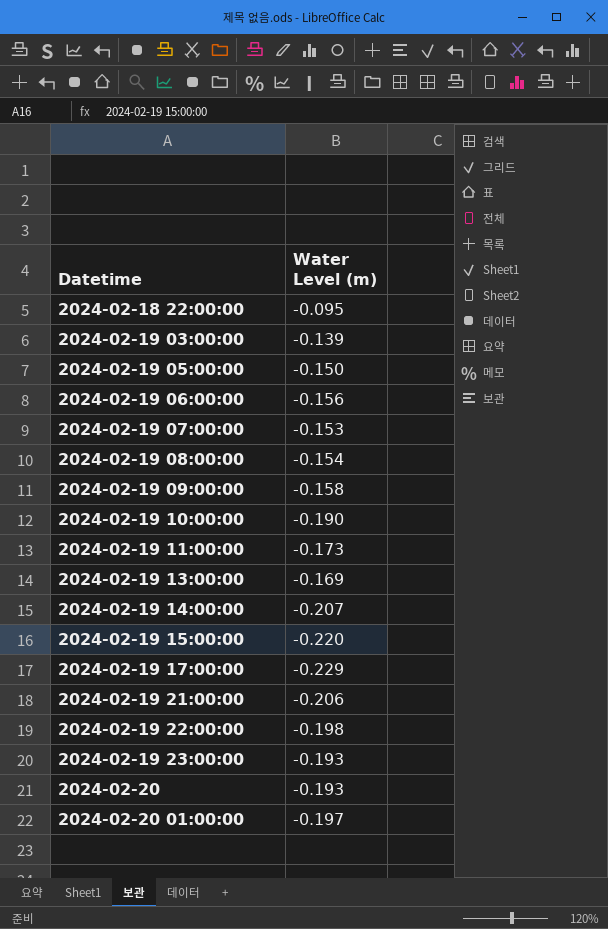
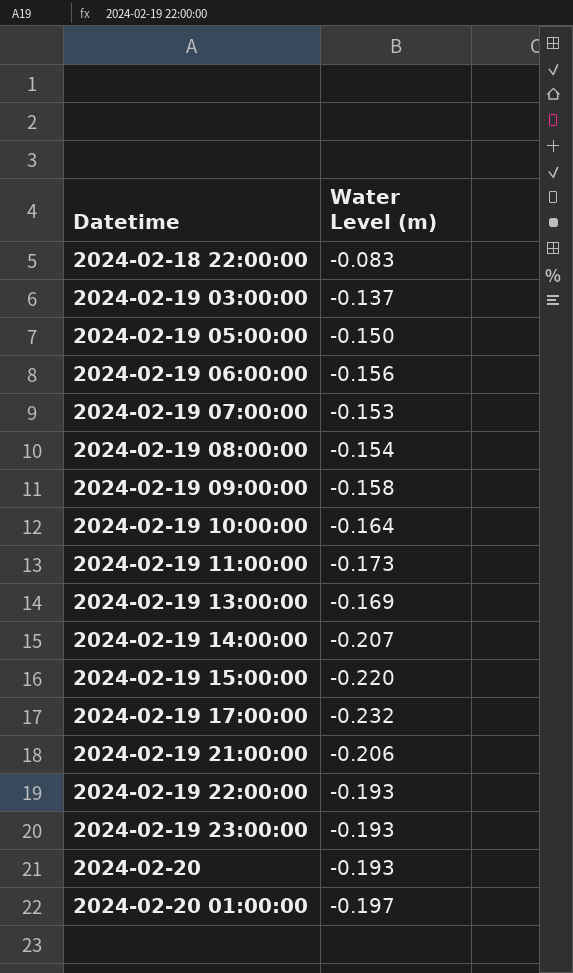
2024-02-18 22:00:00 | Water Level (m): -0.095 -> -0.083
2024-02-19 03:00:00 | Water Level (m): -0.139 -> -0.137
2024-02-19 10:00:00 | Water Level (m): -0.190 -> -0.164
2024-02-19 17:00:00 | Water Level (m): -0.229 -> -0.232
2024-02-19 22:00:00 | Water Level (m): -0.198 -> -0.193

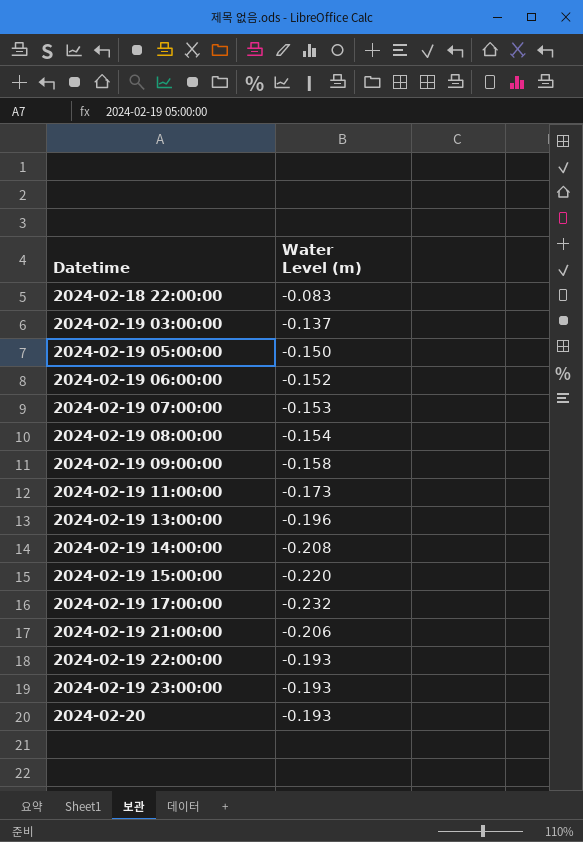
row 2024-02-19 10:00:00: -0.164 -> none
row 2024-02-20 01:00:00: -0.197 -> none
2024-02-19 06:00:00 | Water Level (m): -0.156 -> -0.152
2024-02-19 13:00:00 | Water Level (m): -0.169 -> -0.196
2024-02-19 14:00:00 | Water Level (m): -0.207 -> -0.208

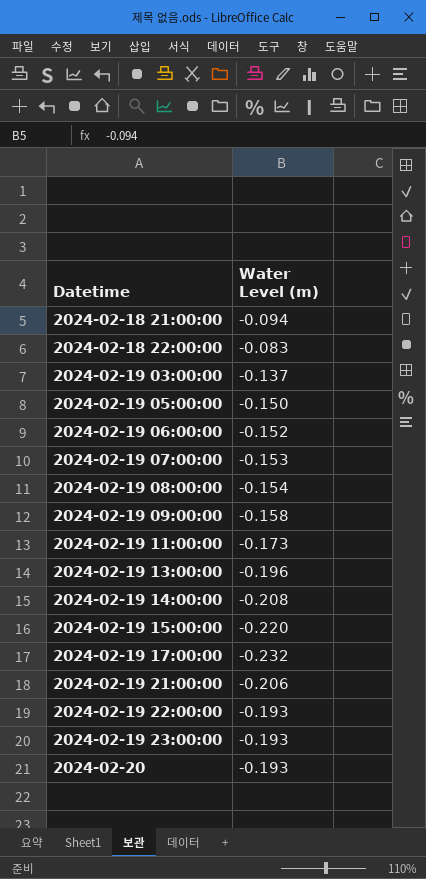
row 2024-02-18 21:00:00: none -> -0.094

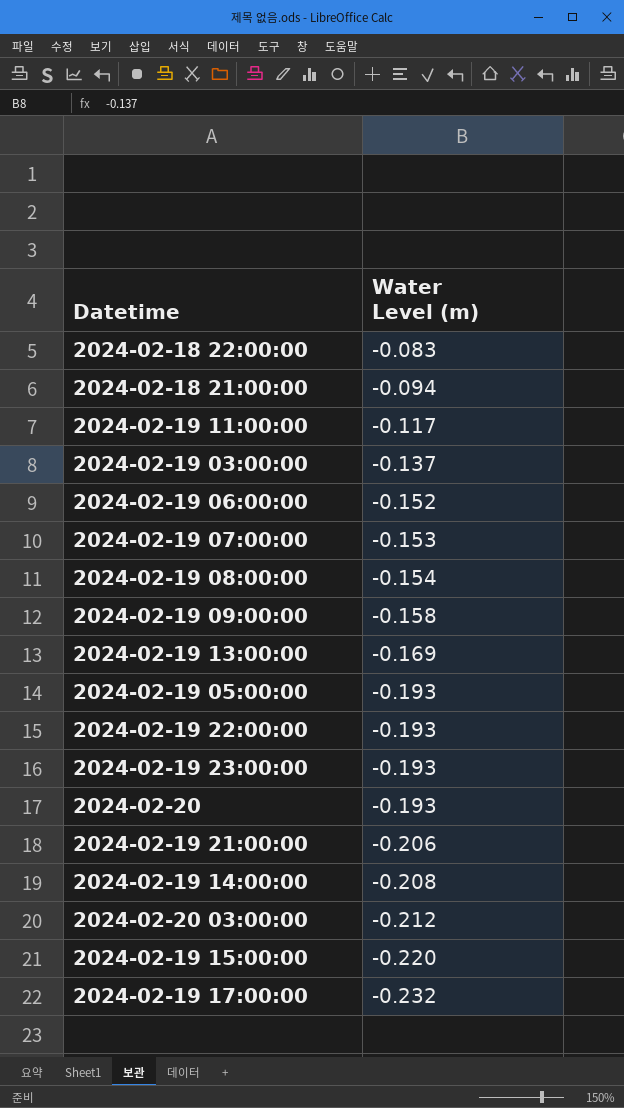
row order: Datetime ascending -> Water Level (m) descending
2024-02-19 11:00:00 | Water Level (m): -0.173 -> -0.117
2024-02-19 13:00:00 | Water Level (m): -0.196 -> -0.169
2024-02-19 05:00:00 | Water Level (m): -0.150 -> -0.193
row 2024-02-20 03:00:00: none -> -0.212

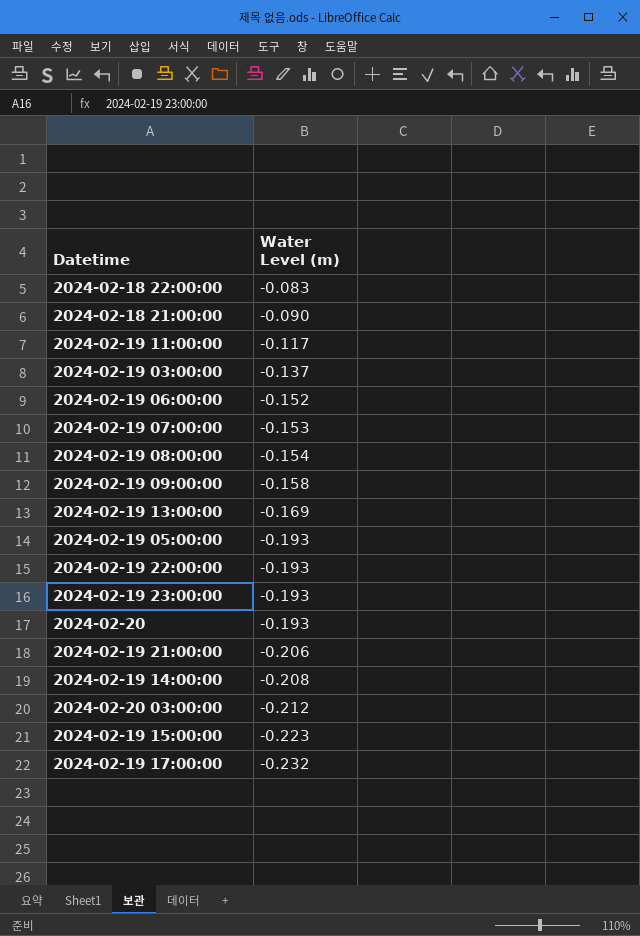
2024-02-18 21:00:00 | Water Level (m): -0.094 -> -0.090
2024-02-19 15:00:00 | Water Level (m): -0.220 -> -0.223

